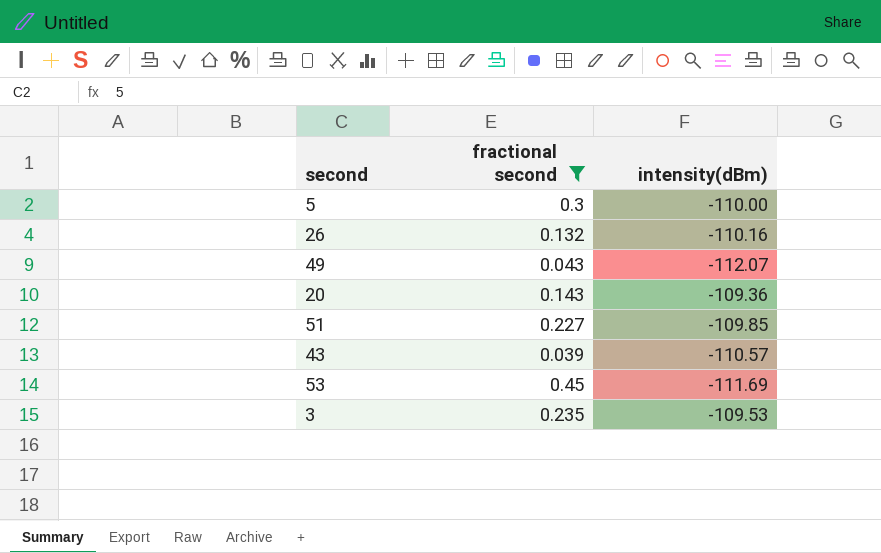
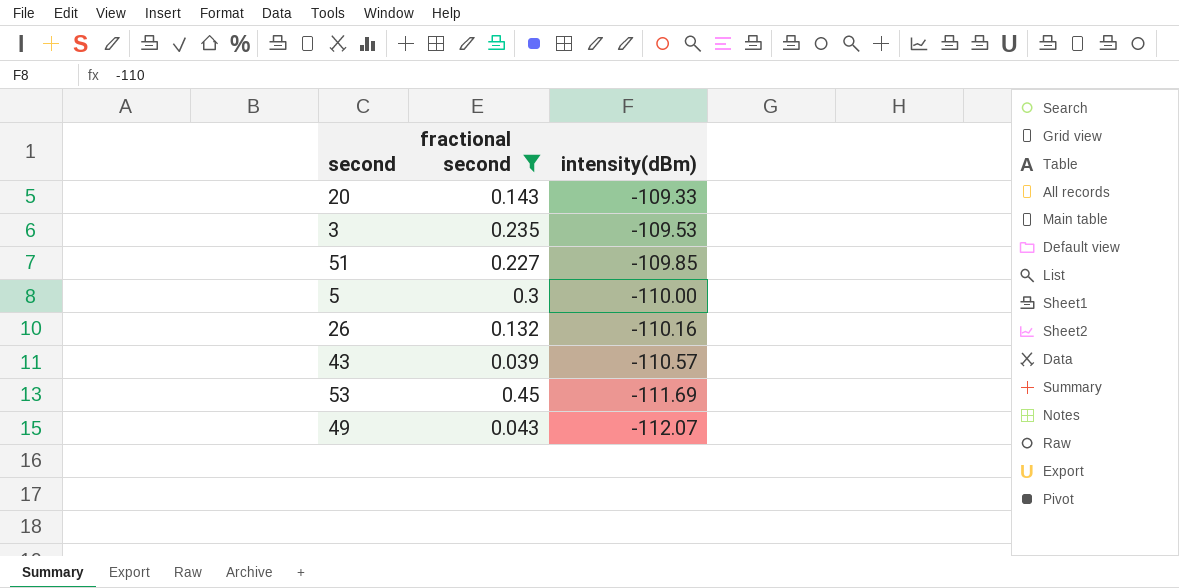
row order: none -> intensity(dBm) descending
20 | intensity(dBm): -109.36 -> -109.33

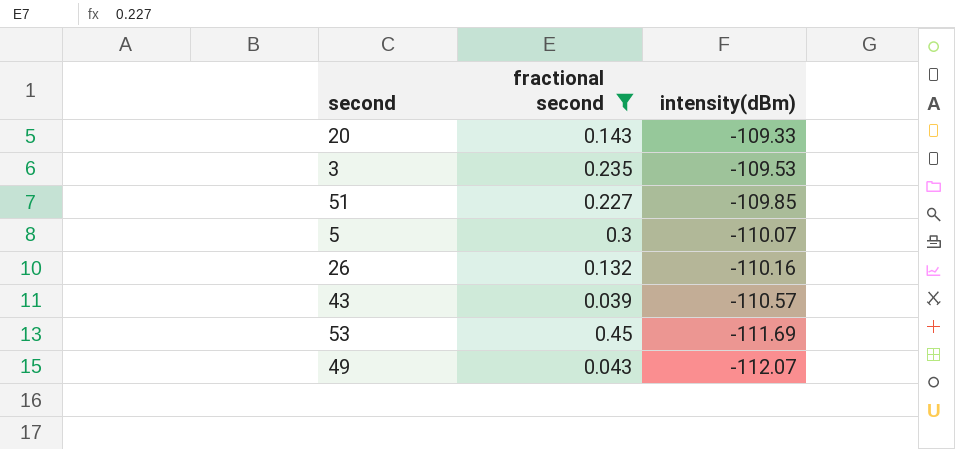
5 | intensity(dBm): -110.00 -> -110.07

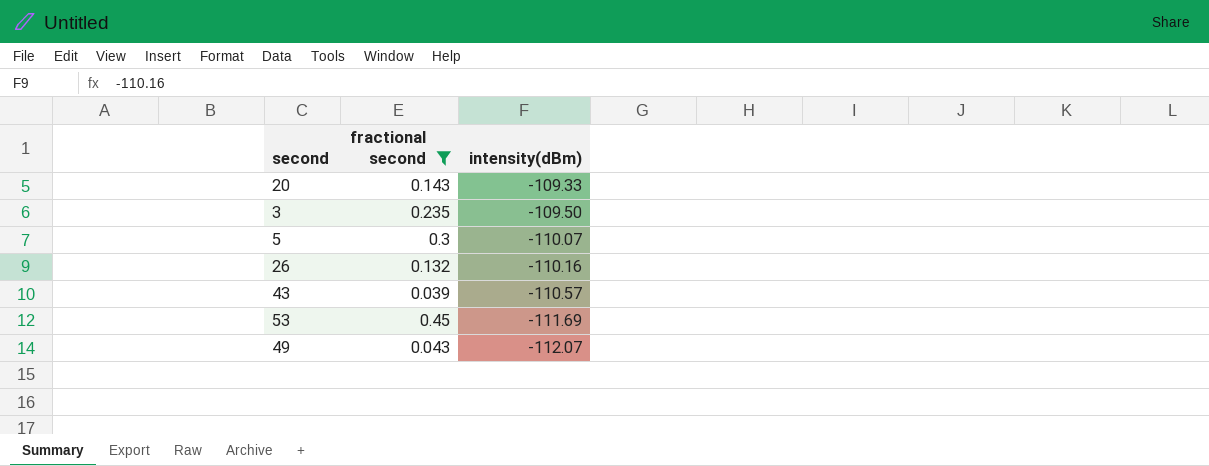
row 51: 0.227 | -109.85 -> none
3 | intensity(dBm): -109.53 -> -109.50

